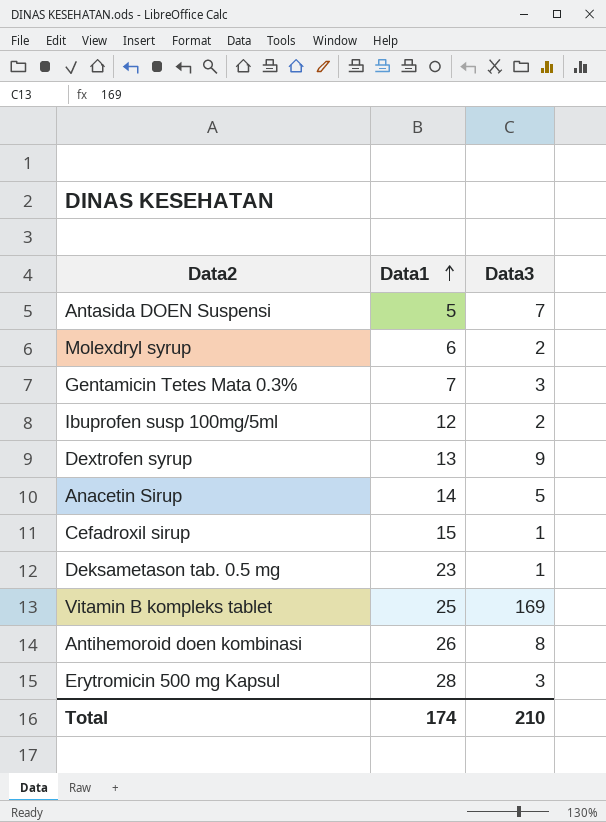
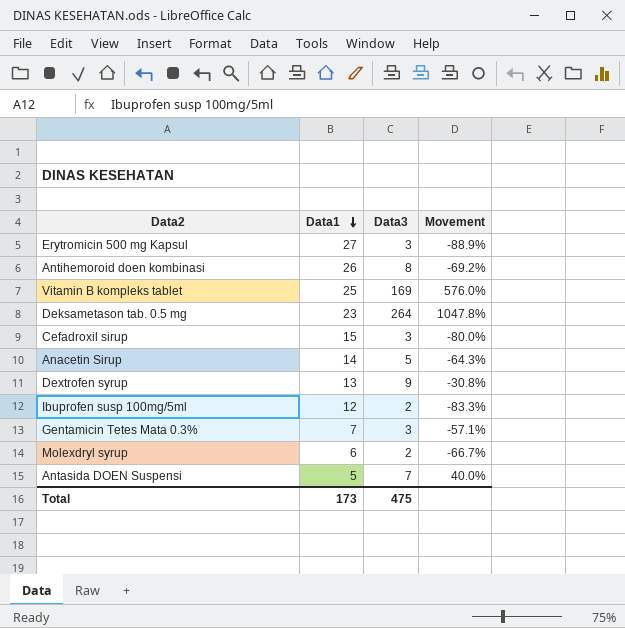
row order: Data1 ascending -> Data1 descending
column Movement | formula: none -> ([Data3] - [Data1]) / [Data1]
Erytromicin 500 mg Kapsul | Data1: 28 -> 27
Deksametason tab. 0.5 mg | Data3: 1 -> 264
Cefadroxil sirup | Data3: 1 -> 3
Total | Data1: 174 -> 173
Total | Data3: 210 -> 475

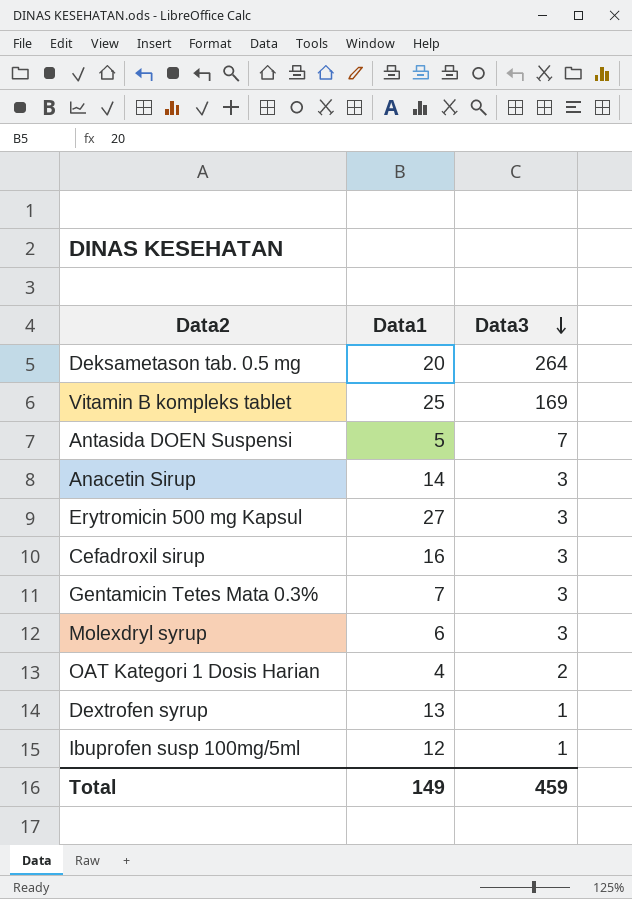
row order: Data1 descending -> Data3 descending
column Movement | formula: ([Data3] - [Data1]) / [Data1] -> none
row Antihemoroid doen kombinasi: 26 | 8 | -69.2% -> none
Deksametason tab. 0.5 mg | Data1: 23 -> 20
Anacetin Sirup | Data3: 5 -> 3
Cefadroxil sirup | Data1: 15 -> 16
Molexdryl syrup | Data3: 2 -> 3
row OAT Kategori 1 Dosis Harian: none -> 4 | 2
Dextrofen syrup | Data3: 9 -> 1
Ibuprofen susp 100mg/5ml | Data3: 2 -> 1
Total | Data1: 173 -> 149
Total | Data3: 475 -> 459

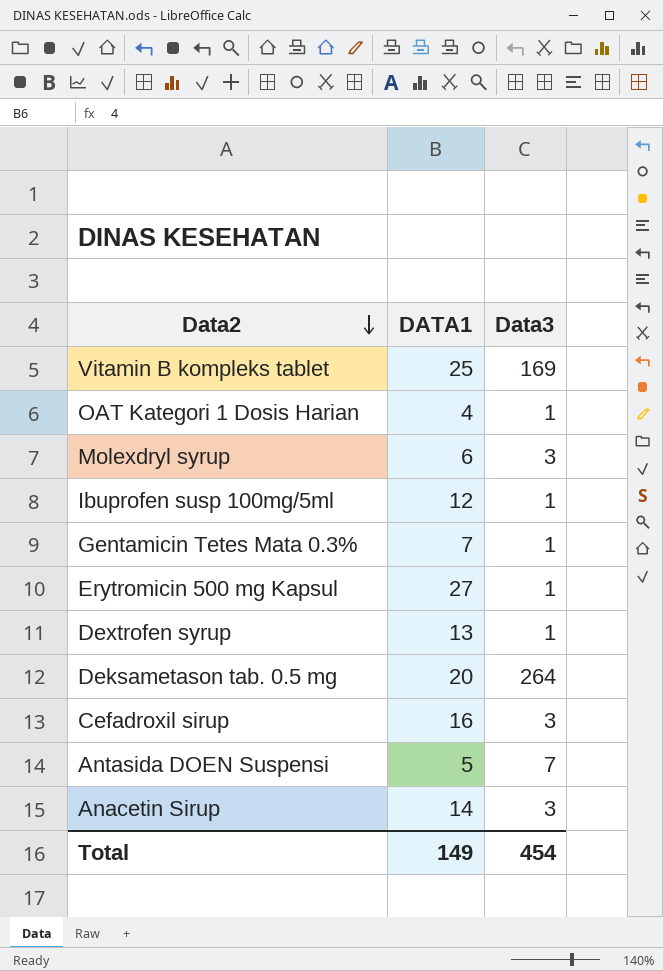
row order: Data3 descending -> Data2 descending
column name: Data1 -> DATA1
OAT Kategori 1 Dosis Harian | Data3: 2 -> 1
Gentamicin Tetes Mata 0.3% | Data3: 3 -> 1
Erytromicin 500 mg Kapsul | Data3: 3 -> 1
Total | Data3: 459 -> 454

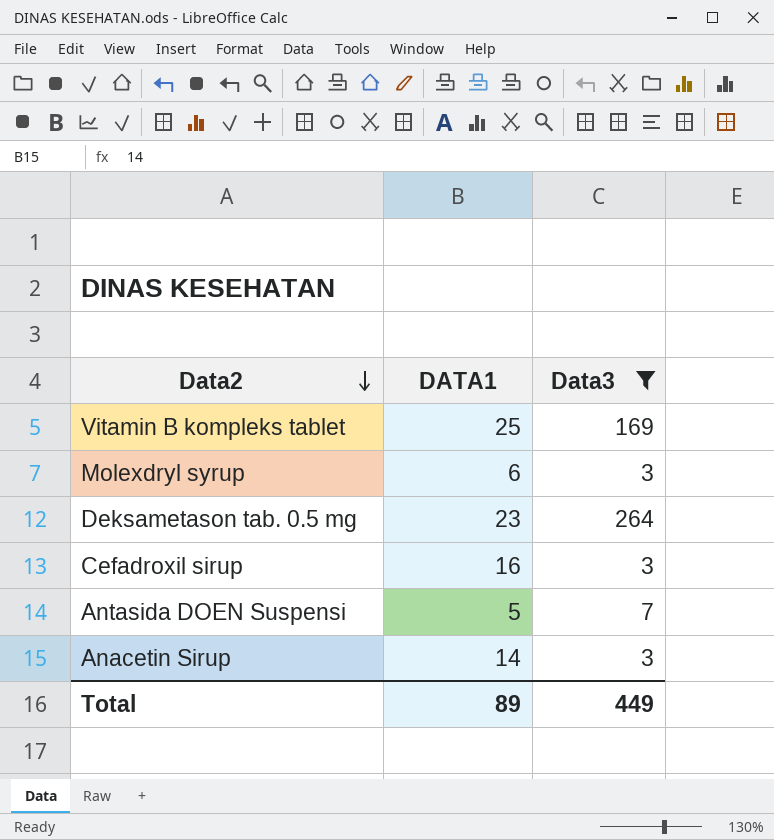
filter: none -> Data3 != 1
Deksametason tab. 0.5 mg | DATA1: 20 -> 23
Total | DATA1: 149 -> 89
Total | Data3: 454 -> 449

